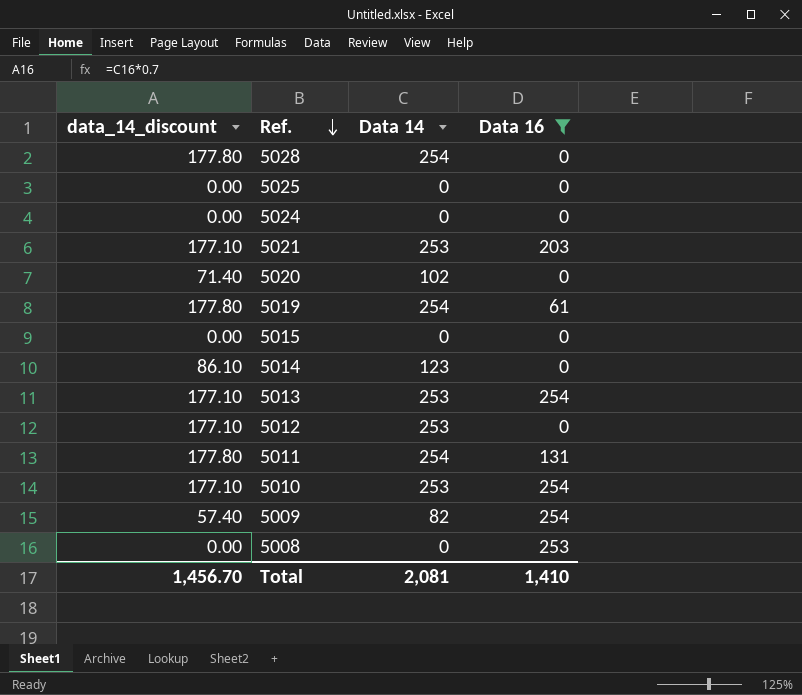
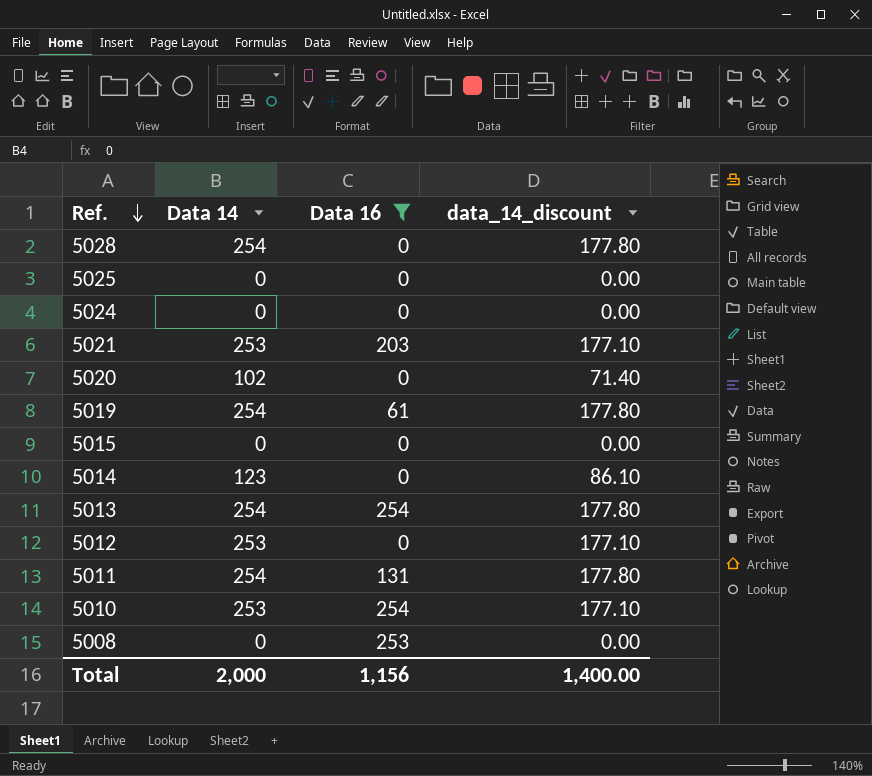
column data_14_discount | position: 1 -> 4
row 5009: 57.40 | 82 | 254 -> none
5013 | Data 14: 253 -> 254
5013 | data_14_discount: 177.10 -> 177.80
Total | Data 14: 2,081 -> 2,000
Total | Data 16: 1,410 -> 1,156
Total | data_14_discount: 1,456.70 -> 1,400.00

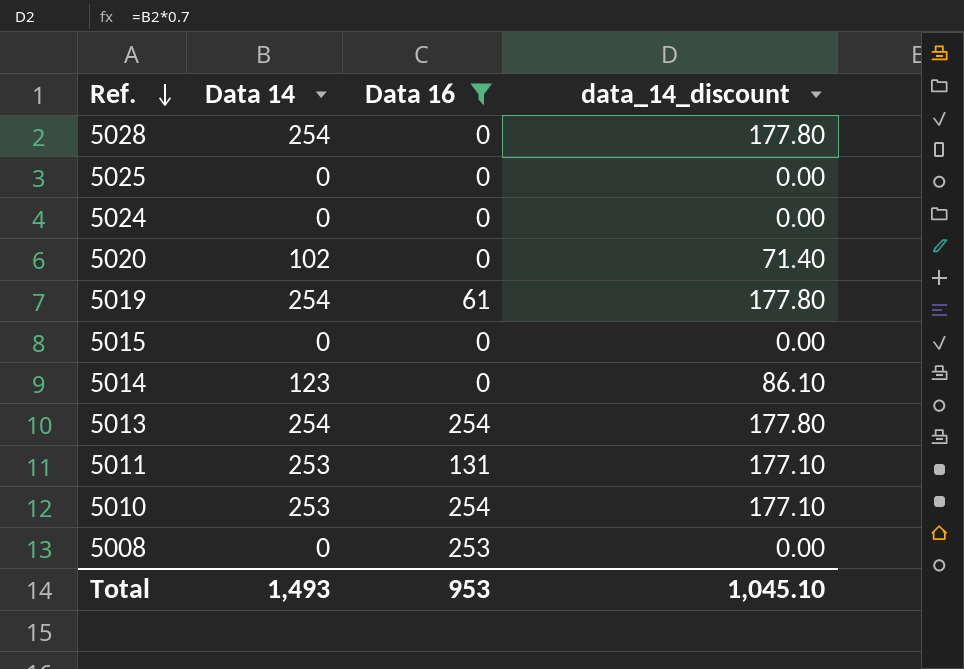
row 5021: 253 | 203 | 177.10 -> none
row 5012: 253 | 0 | 177.10 -> none
5011 | Data 14: 254 -> 253
5011 | data_14_discount: 177.80 -> 177.10
Total | Data 14: 2,000 -> 1,493
Total | Data 16: 1,156 -> 953
Total | data_14_discount: 1,400.00 -> 1,045.10

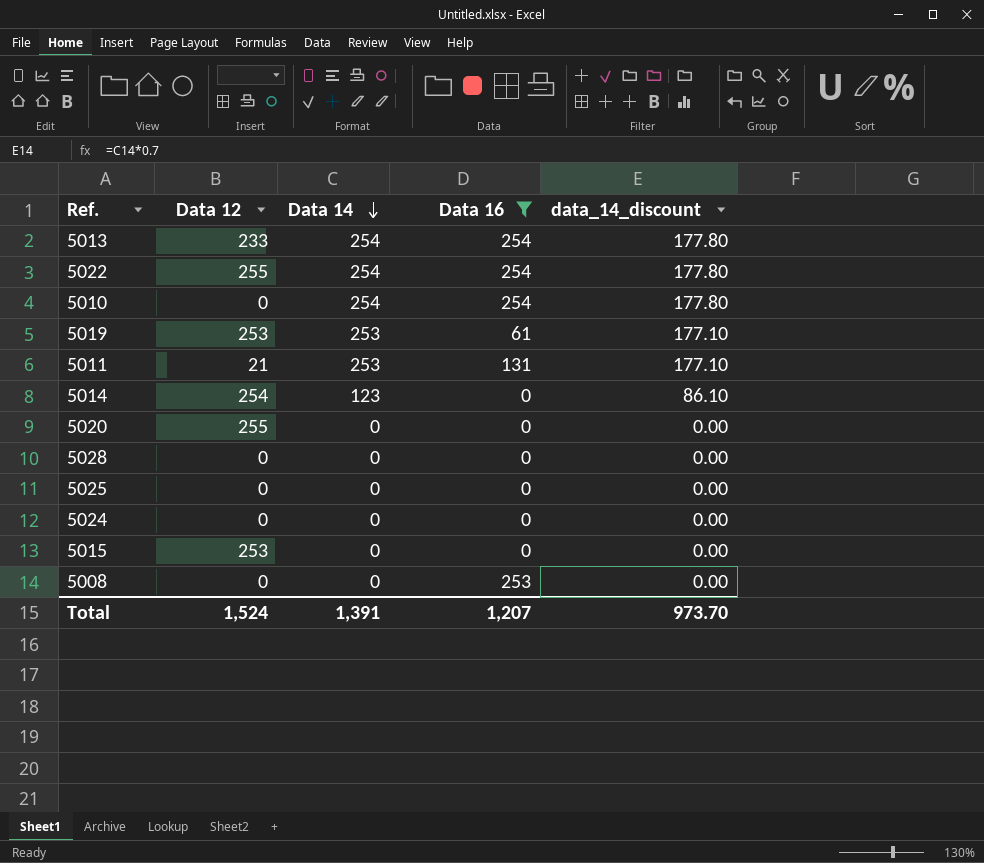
row order: Ref. descending -> Data 14 descending
column Data 12 | position: none -> 2
row 5022: none -> 255 | 254 | 254 | 177.80
5010 | Data 14: 253 -> 254
5010 | data_14_discount: 177.10 -> 177.80
5019 | Data 14: 254 -> 253
5019 | data_14_discount: 177.80 -> 177.10
5020 | Data 14: 102 -> 0
5020 | data_14_discount: 71.40 -> 0.00
5028 | Data 14: 254 -> 0
5028 | data_14_discount: 177.80 -> 0.00
Total | Data 14: 1,493 -> 1,391
Total | Data 16: 953 -> 1,207
Total | data_14_discount: 1,045.10 -> 973.70

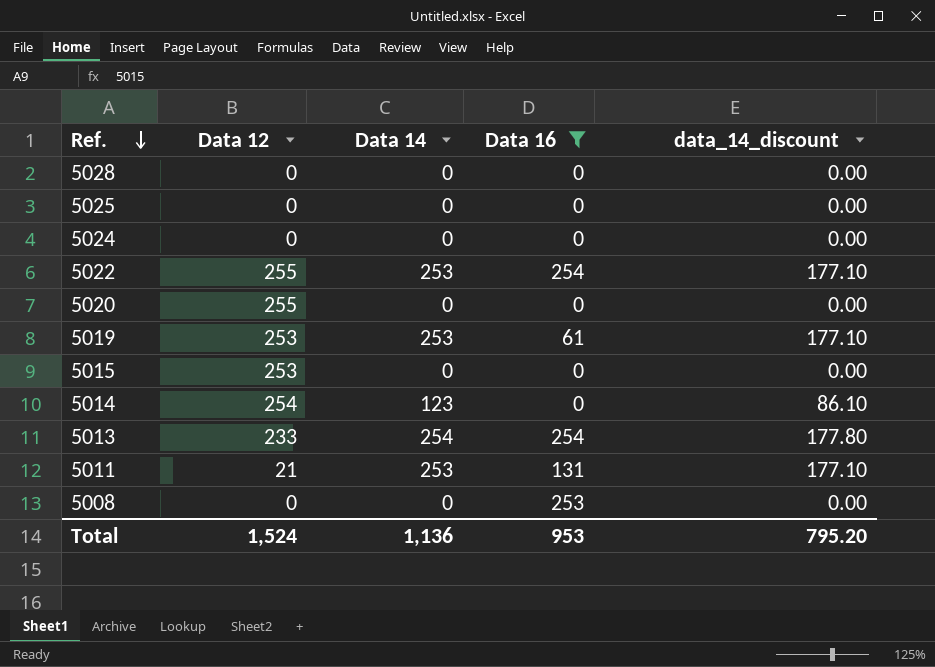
row order: Data 14 descending -> Ref. descending
row 5010: 0 | 254 | 254 | 177.80 -> none
5022 | Data 14: 254 -> 253
5022 | data_14_discount: 177.80 -> 177.10
Total | Data 14: 1,391 -> 1,136
Total | Data 16: 1,207 -> 953
Total | data_14_discount: 973.70 -> 795.20

